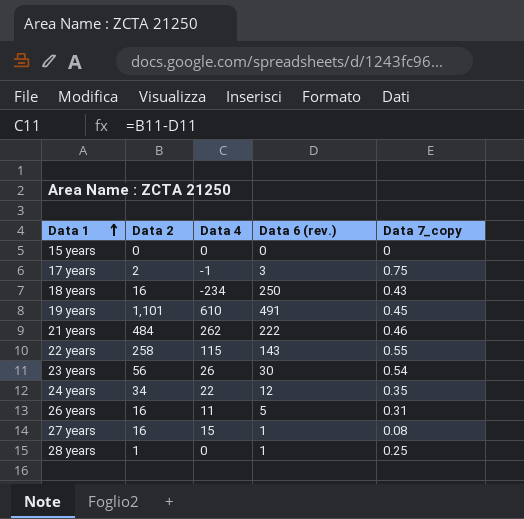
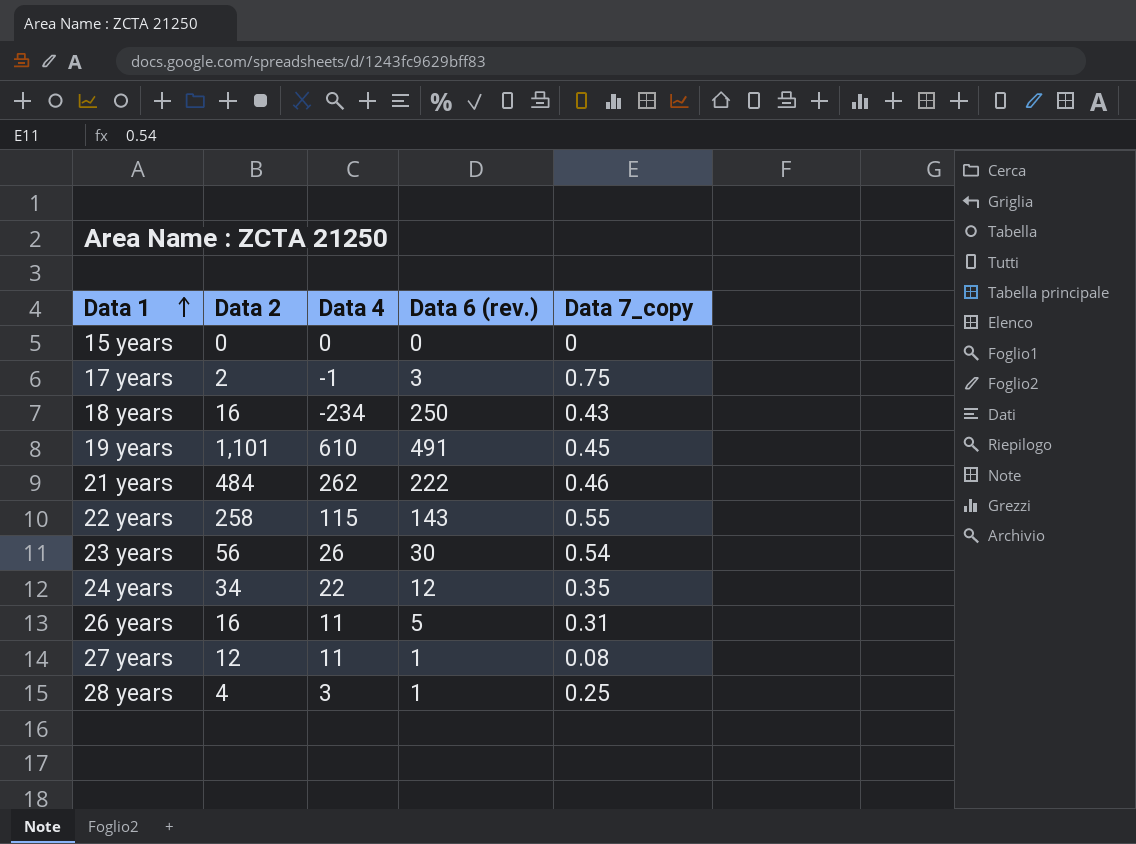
27 years | Data 2: 16 -> 12
27 years | Data 4: 15 -> 11
28 years | Data 2: 1 -> 4
28 years | Data 4: 0 -> 3

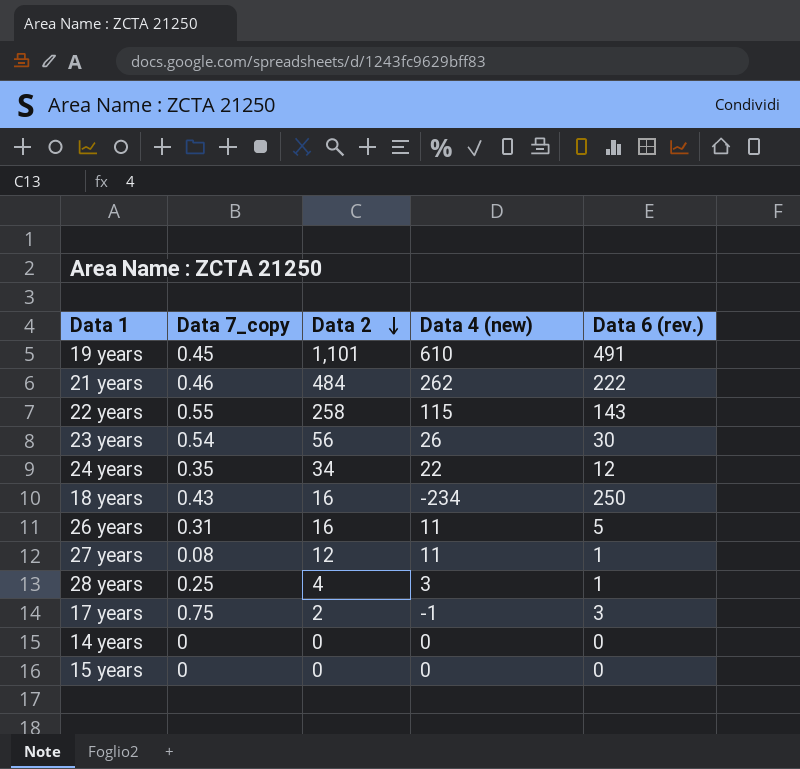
row order: Data 1 ascending -> Data 2 descending
column Data 7_copy | position: 5 -> 2
column name: Data 4 -> Data 4 (new)
row 14 years: none -> 0 | 0 | 0 | 0

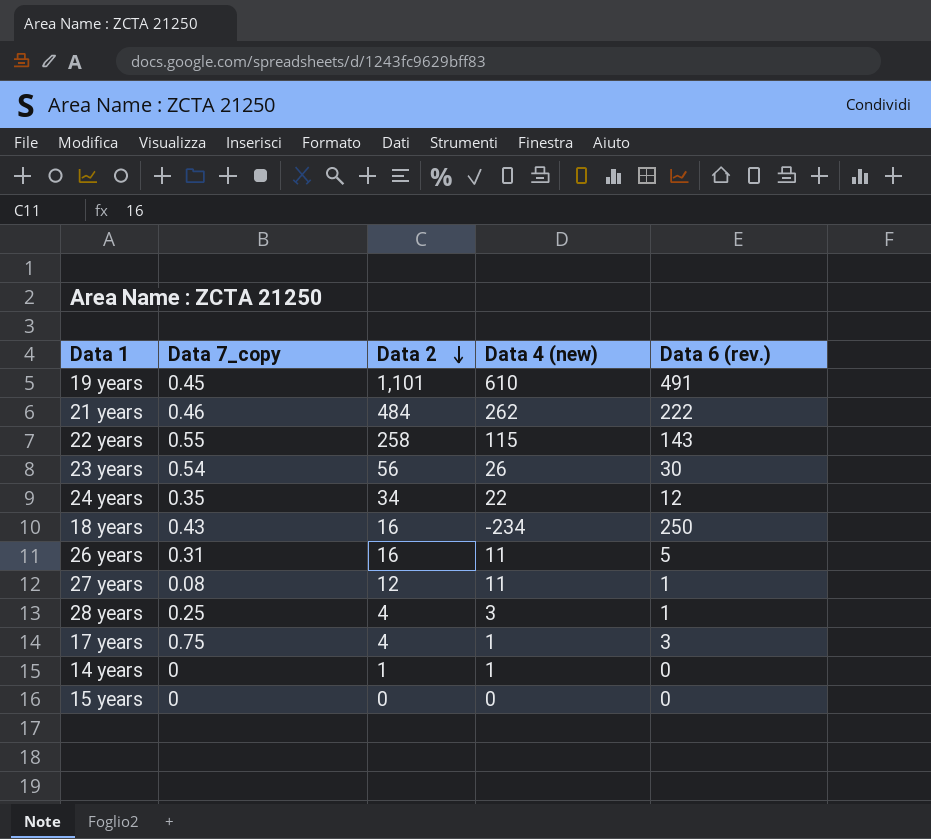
17 years | Data 2: 2 -> 4
17 years | Data 4 (new): -1 -> 1
14 years | Data 2: 0 -> 1
14 years | Data 4 (new): 0 -> 1

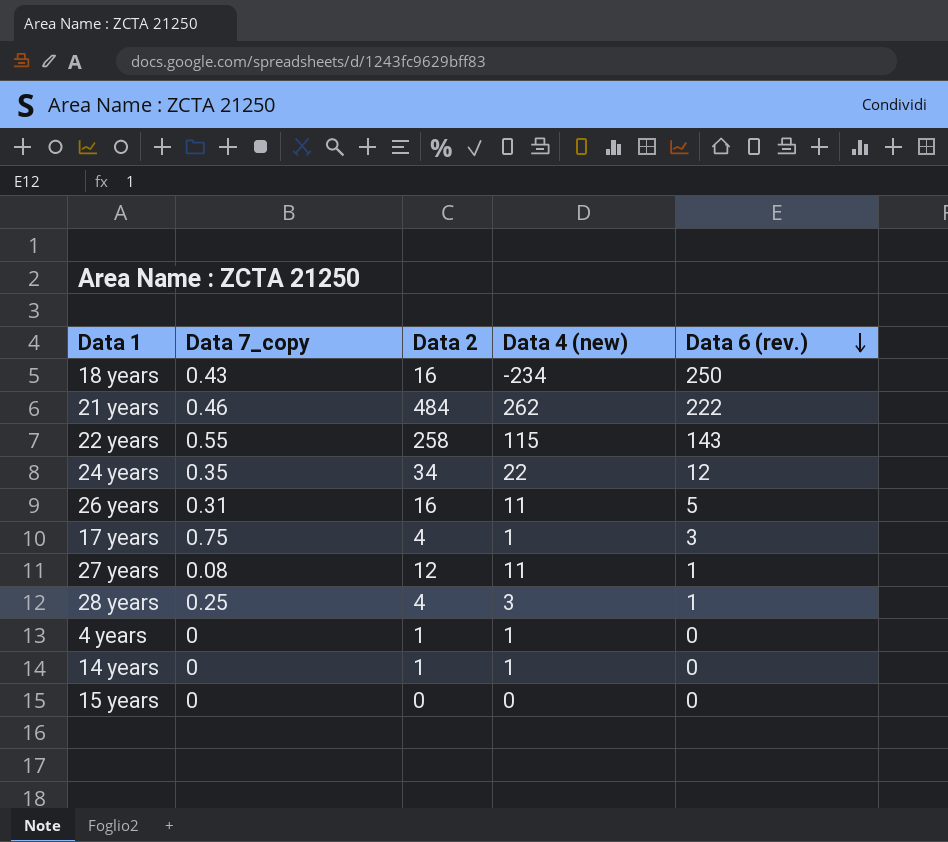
row order: Data 2 descending -> Data 6 (rev.) descending
row 19 years: 0.45 | 1,101 | 610 | 491 -> none
row 23 years: 0.54 | 56 | 26 | 30 -> none
row 4 years: none -> 0 | 1 | 1 | 0

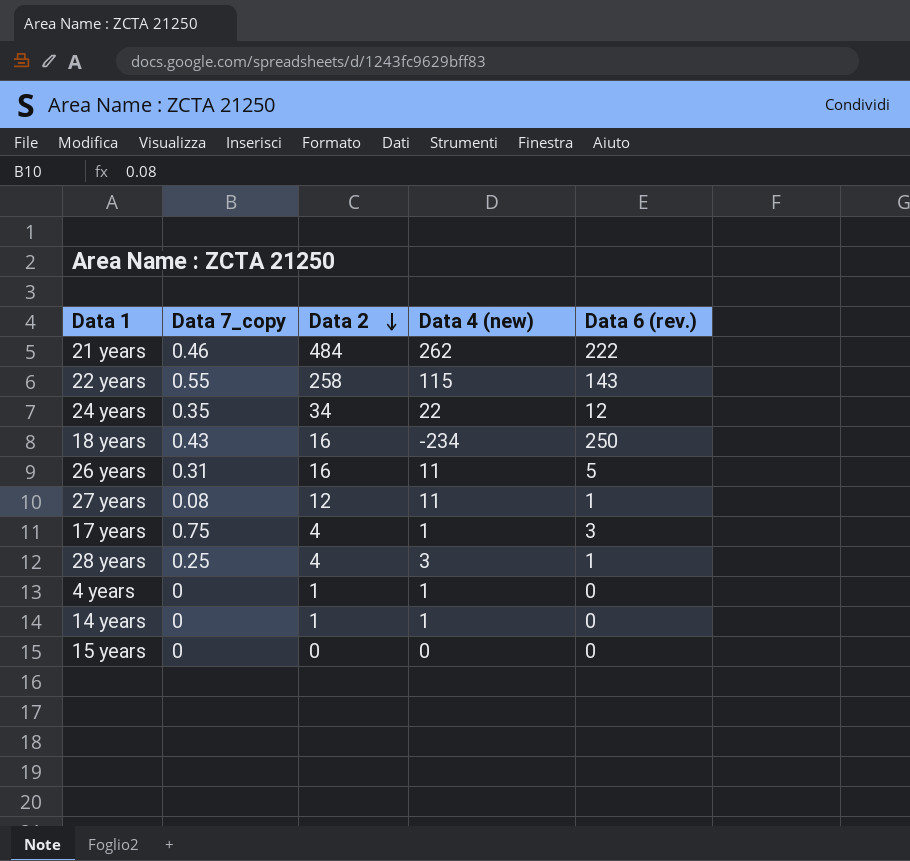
row order: Data 6 (rev.) descending -> Data 2 descending

